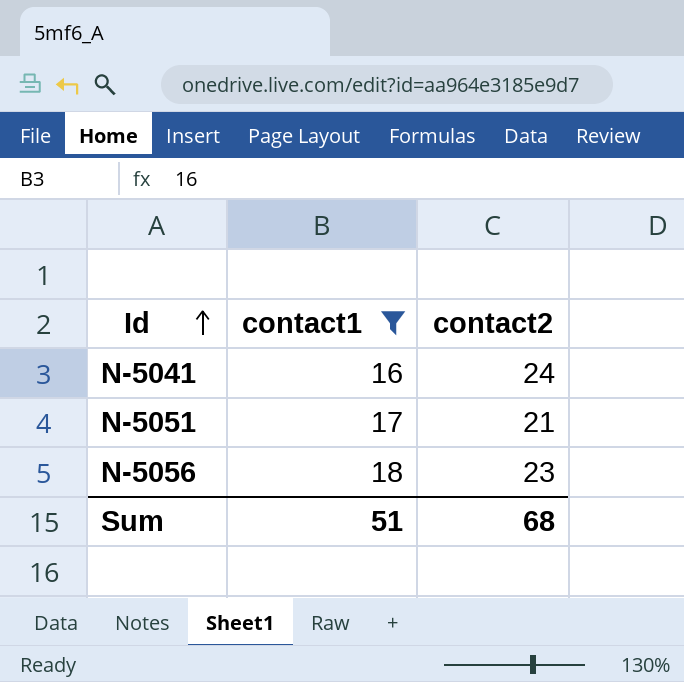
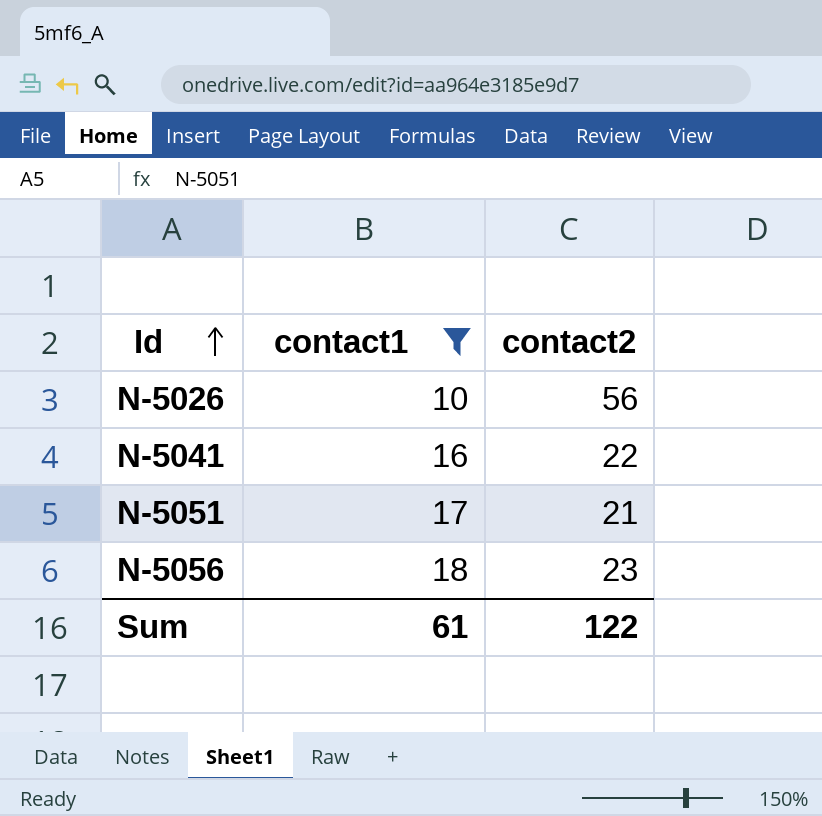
row N-5026: none -> 10 | 56
N-5041 | contact2: 24 -> 22
Sum | contact1: 51 -> 61
Sum | contact2: 68 -> 122

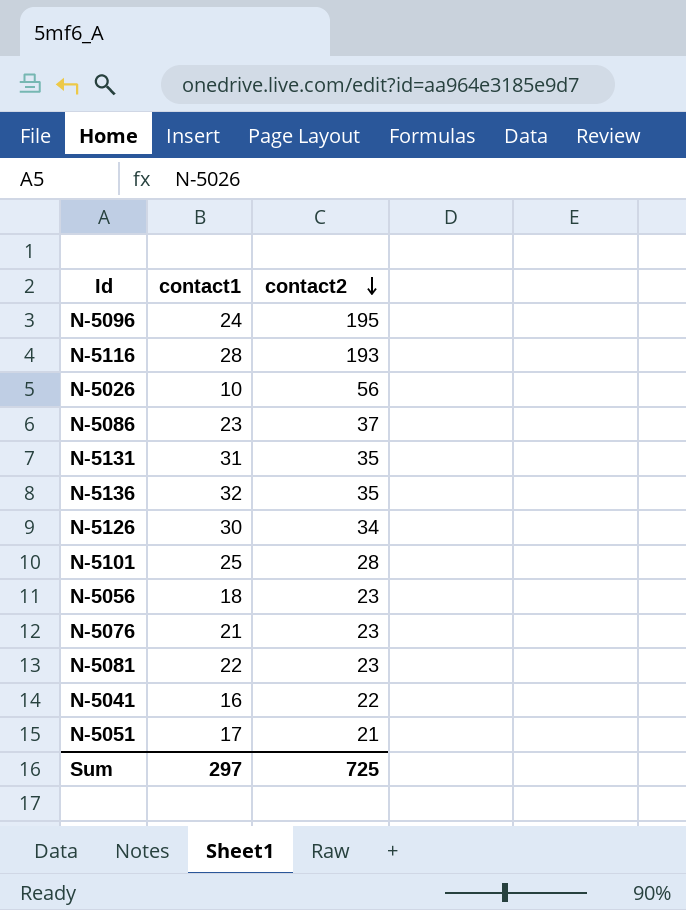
filter: contact1 <= 18 -> none
row order: Id ascending -> contact2 descending
Sum | contact1: 61 -> 297
Sum | contact2: 122 -> 725

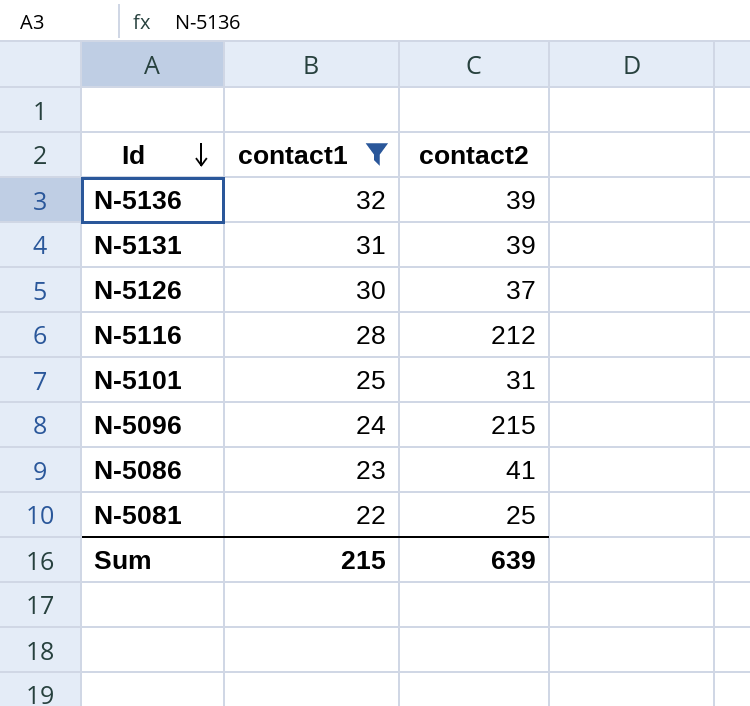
filter: none -> contact1 >= 22
row order: contact2 descending -> Id descending
N-5136 | contact2: 35 -> 39
N-5131 | contact2: 35 -> 39
N-5126 | contact2: 34 -> 37
N-5116 | contact2: 193 -> 212
N-5101 | contact2: 28 -> 31
N-5096 | contact2: 195 -> 215
N-5086 | contact2: 37 -> 41
N-5081 | contact2: 23 -> 25
Sum | contact1: 297 -> 215
Sum | contact2: 725 -> 639

